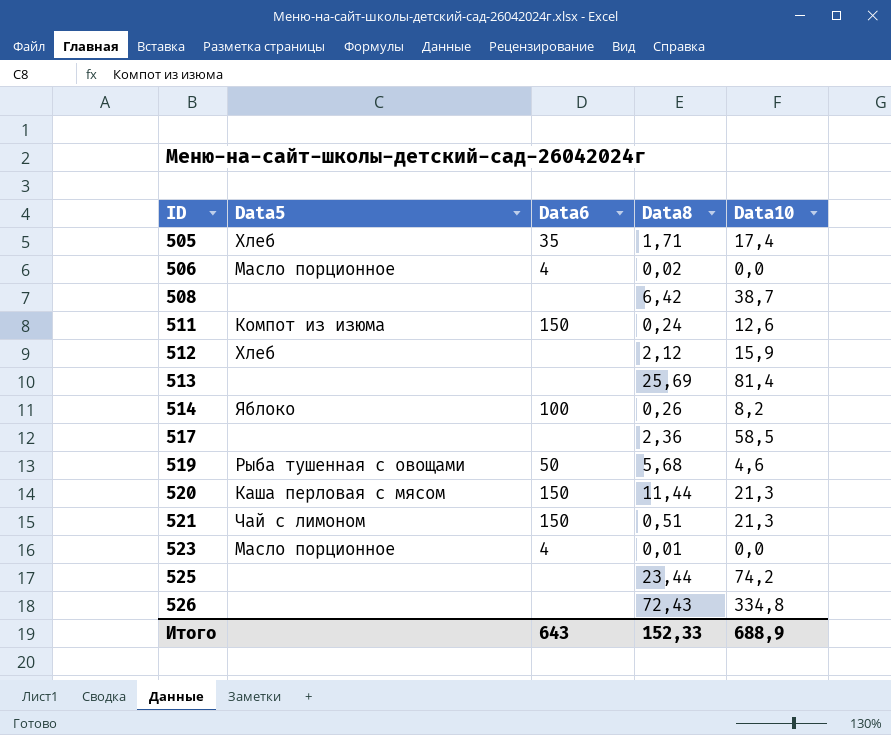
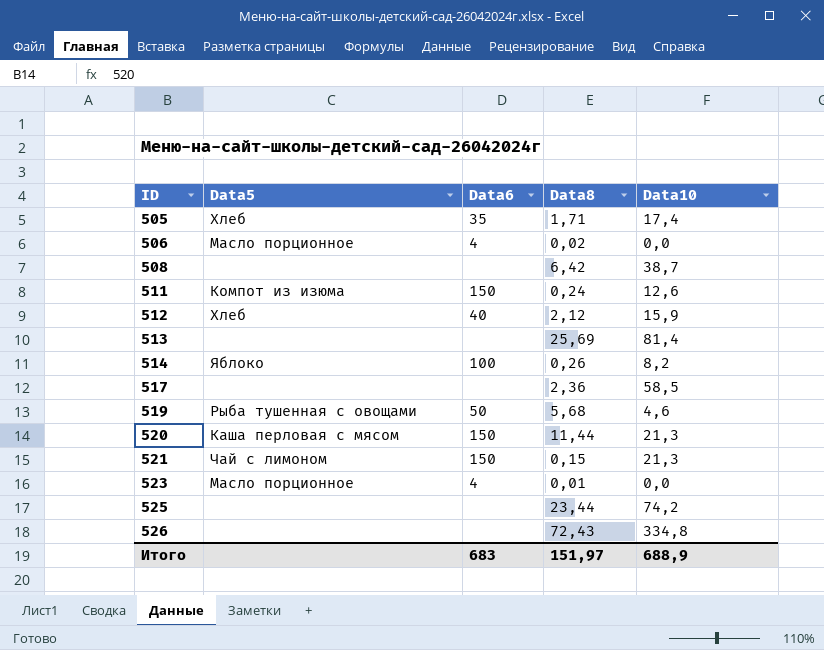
512 | Data6: none -> 40
521 | Data8: 0,51 -> 0,15
Итого | Data6: 643 -> 683
Итого | Data8: 152,33 -> 151,97

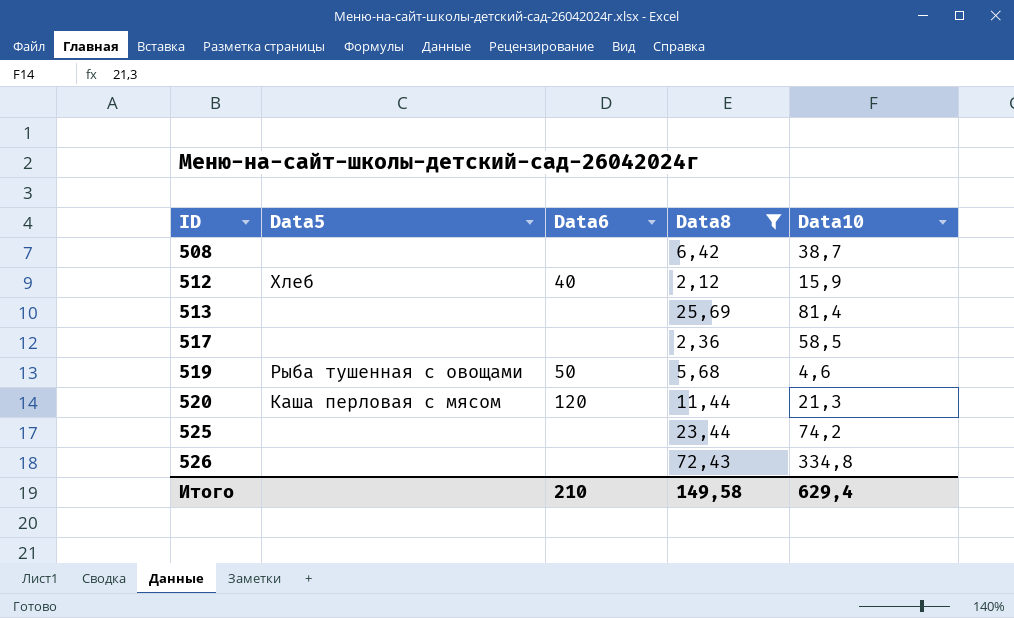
filter: none -> Data8 >= 2,12
520 | Data6: 150 -> 120
Итого | Data6: 683 -> 210
Итого | Data8: 151,97 -> 149,58
Итого | Data10: 688,9 -> 629,4

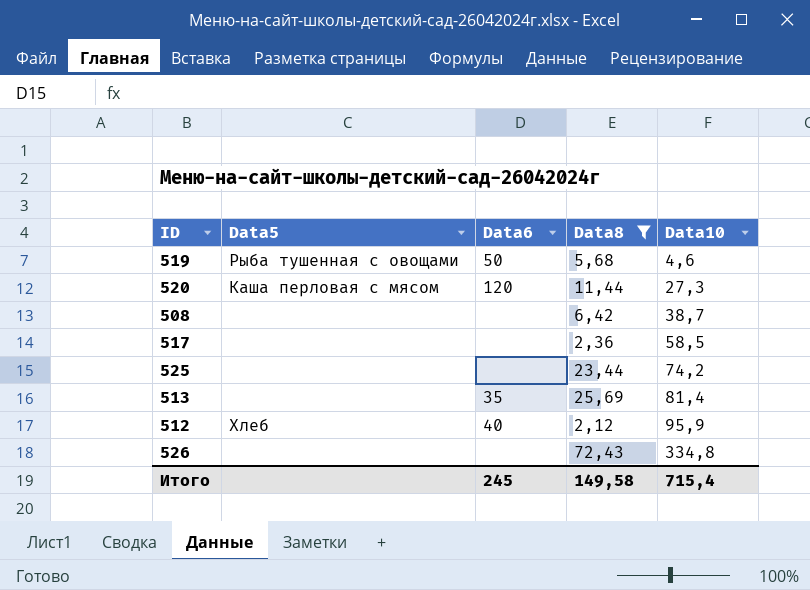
row order: ID ascending -> Data10 ascending
520 | Data10: 21,3 -> 27,3
513 | Data6: none -> 35
512 | Data10: 15,9 -> 95,9
Итого | Data6: 210 -> 245
Итого | Data10: 629,4 -> 715,4

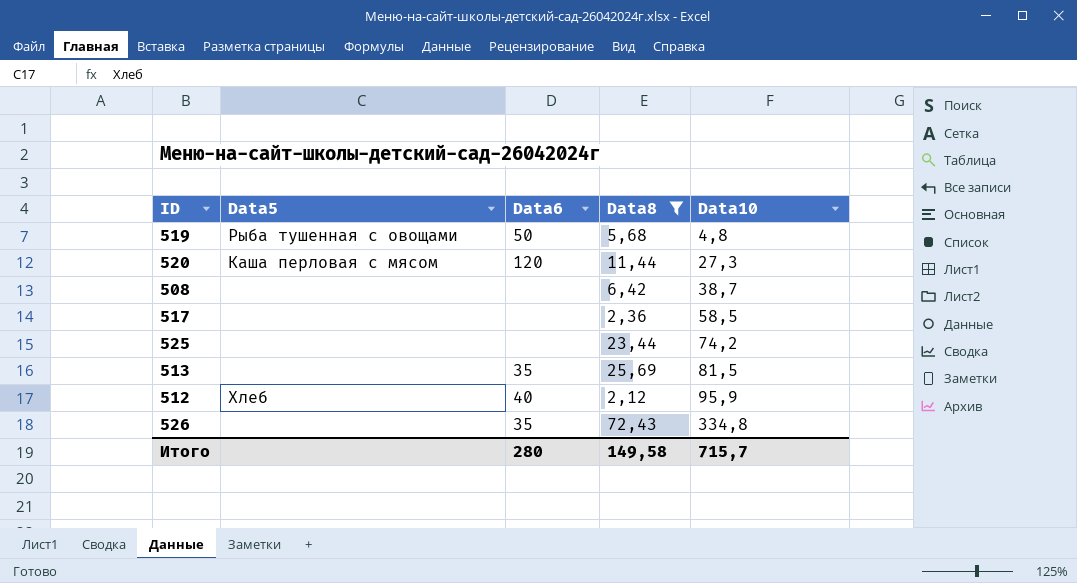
519 | Data10: 4,6 -> 4,8
513 | Data10: 81,4 -> 81,5
526 | Data6: none -> 35
Итого | Data6: 245 -> 280
Итого | Data10: 715,4 -> 715,7

